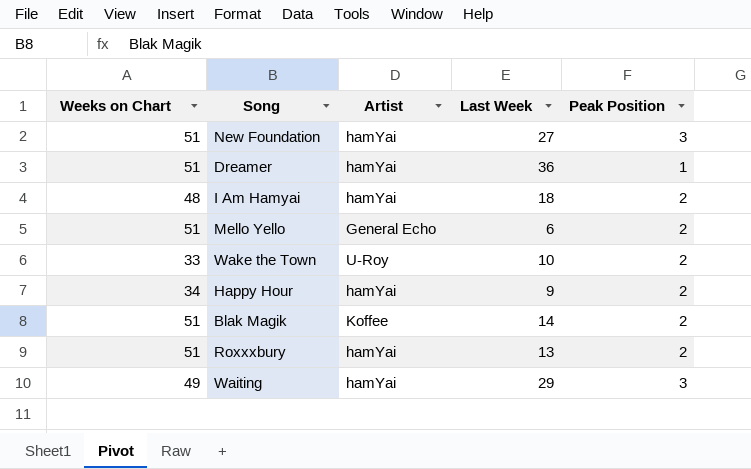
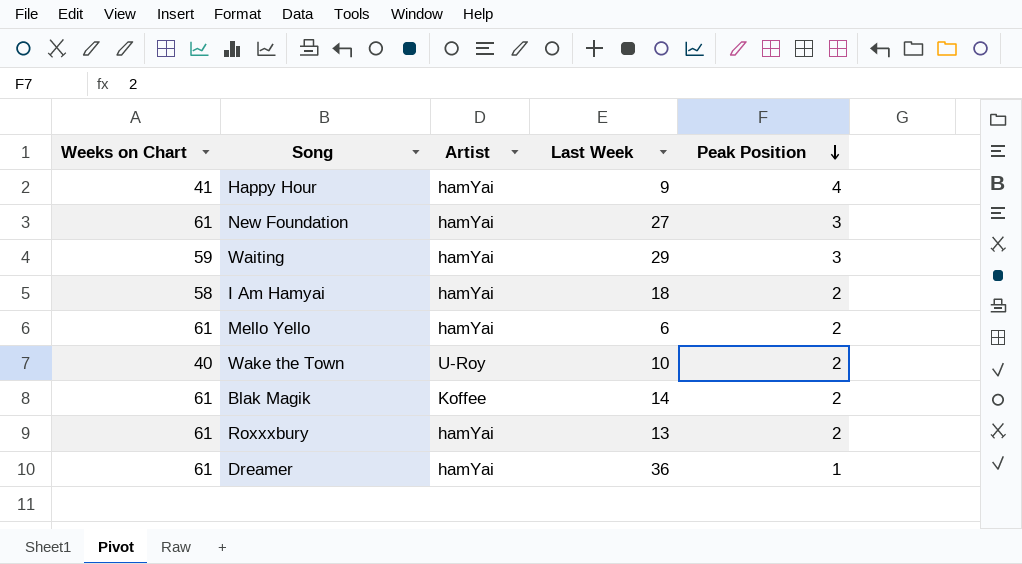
row order: none -> Peak Position descending
Happy Hour | Weeks on Chart: 34 -> 41
Happy Hour | Peak Position: 2 -> 4
New Foundation | Weeks on Chart: 51 -> 61
Waiting | Weeks on Chart: 49 -> 59
I Am Hamyai | Weeks on Chart: 48 -> 58
Mello Yello | Weeks on Chart: 51 -> 61
Mello Yello | Artist: General Echo -> hamYai
Wake the Town | Weeks on Chart: 33 -> 40
Blak Magik | Weeks on Chart: 51 -> 61
Roxxxbury | Weeks on Chart: 51 -> 61
Dreamer | Weeks on Chart: 51 -> 61

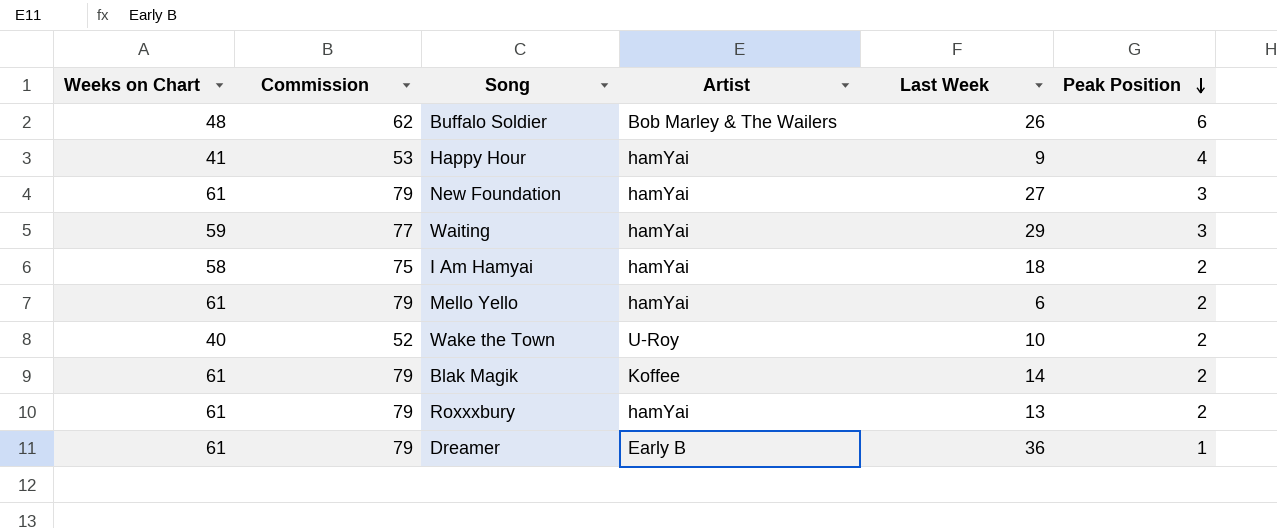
column Commission | formula: none -> [Weeks on Chart] * 1.3
row Buffalo Soldier: none -> 48 | 62 | Bob Marley & The Wailers | 26 | 6
Dreamer | Artist: hamYai -> Early B

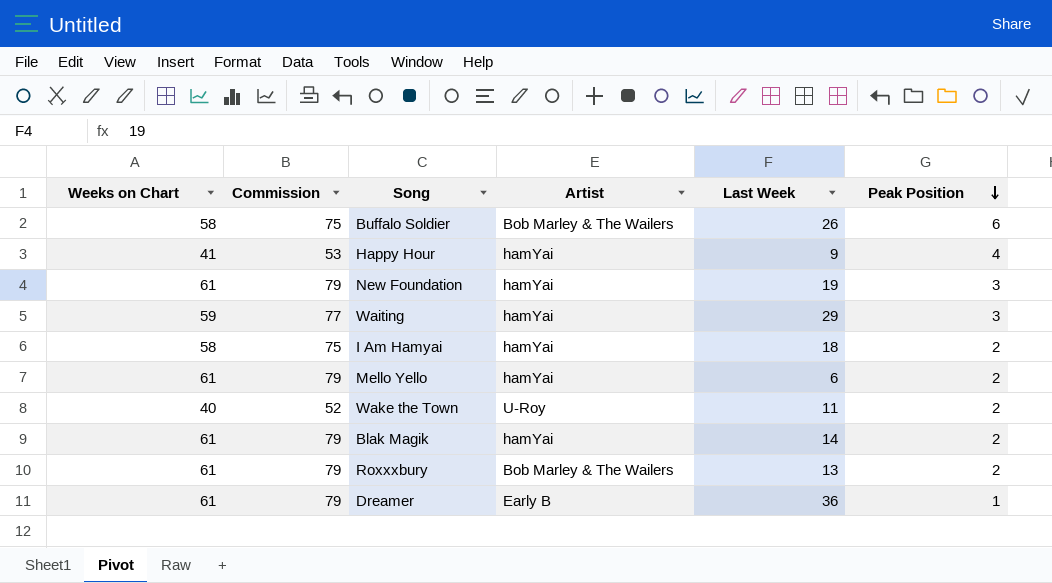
Buffalo Soldier | Weeks on Chart: 48 -> 58
Buffalo Soldier | Commission: 62 -> 75
New Foundation | Last Week: 27 -> 19
Wake the Town | Last Week: 10 -> 11
Blak Magik | Artist: Koffee -> hamYai
Roxxxbury | Artist: hamYai -> Bob Marley & The Wailers

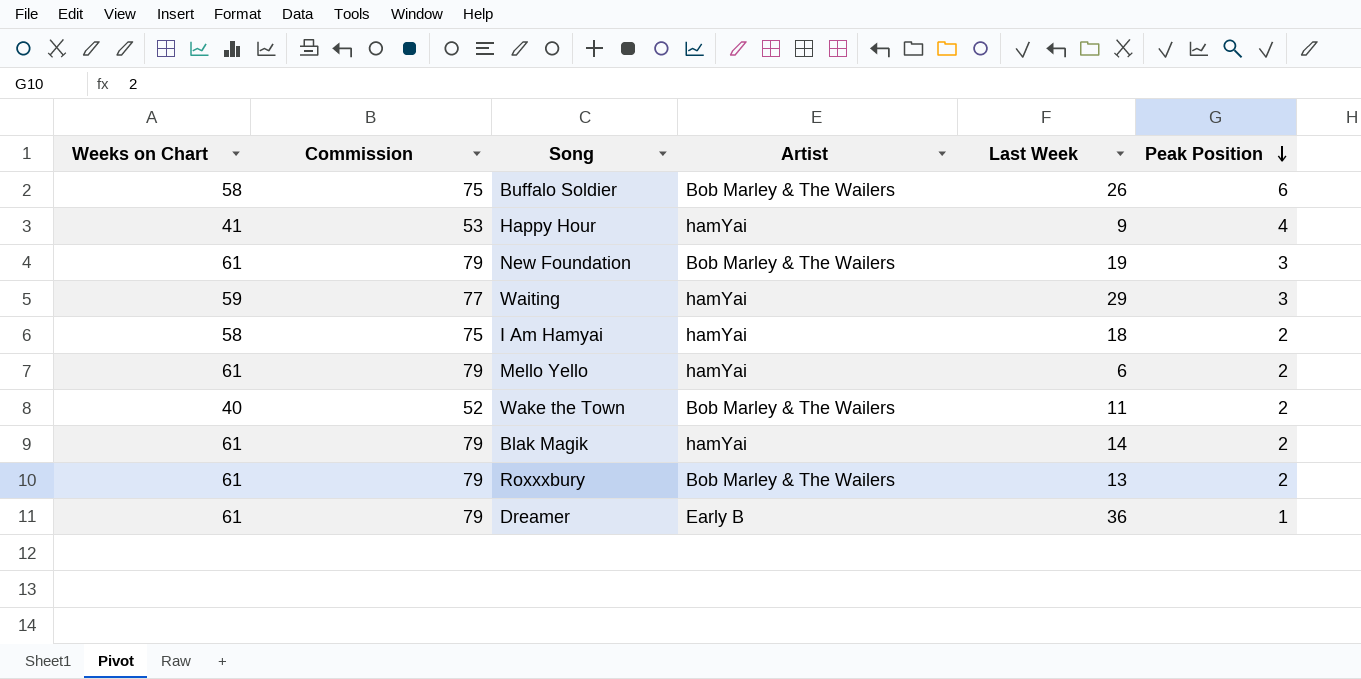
New Foundation | Artist: hamYai -> Bob Marley & The Wailers
Wake the Town | Artist: U-Roy -> Bob Marley & The Wailers

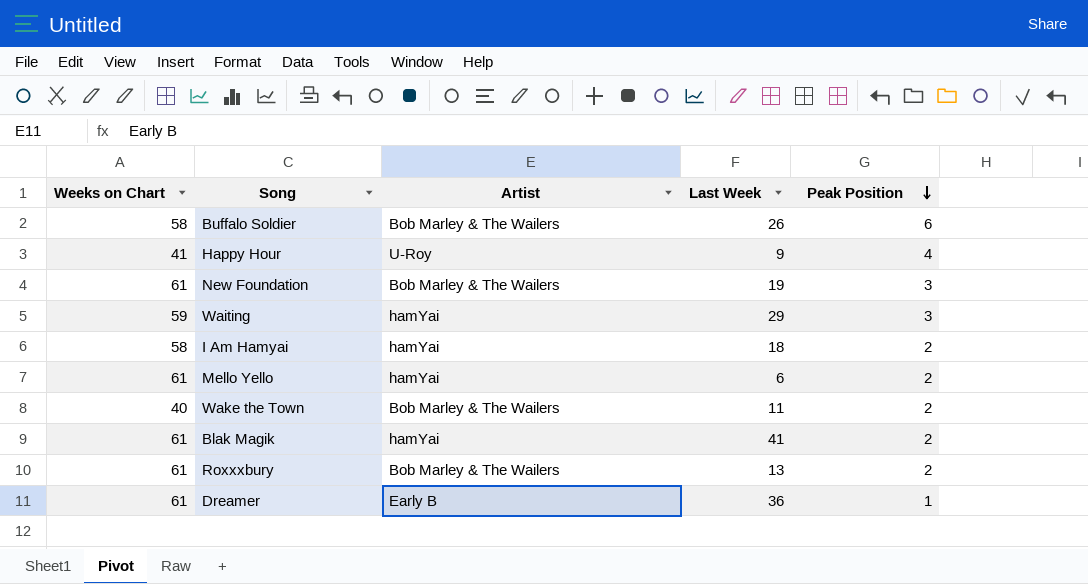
column Commission | formula: [Weeks on Chart] * 1.3 -> none
Happy Hour | Artist: hamYai -> U-Roy
Blak Magik | Last Week: 14 -> 41

